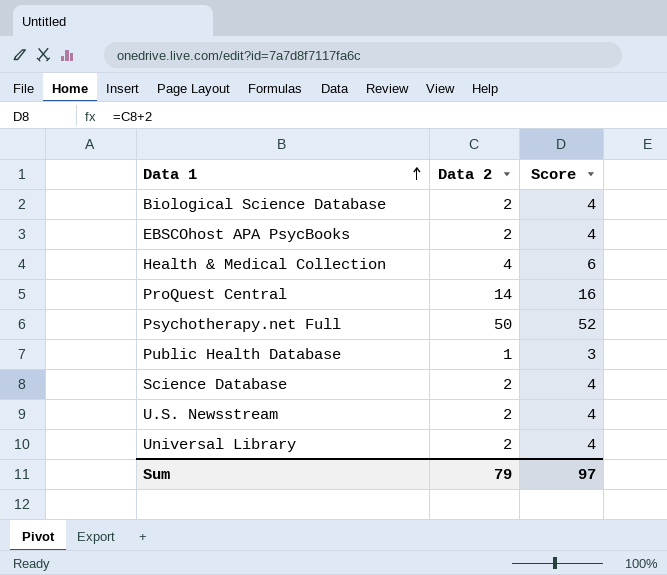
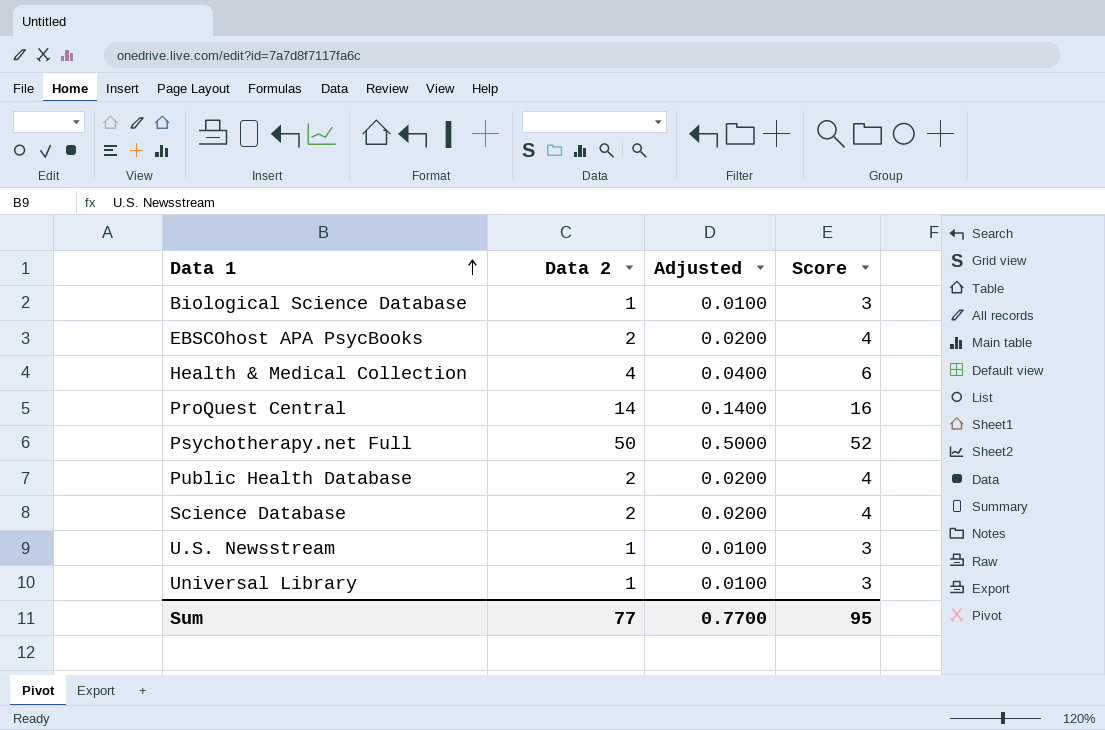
column Adjusted | formula: none -> [Data 2] * 0.01
Biological Science Database | Data 2: 2 -> 1
Biological Science Database | Score: 4 -> 3
Public Health Database | Data 2: 1 -> 2
Public Health Database | Score: 3 -> 4
U.S. Newsstream | Data 2: 2 -> 1
U.S. Newsstream | Score: 4 -> 3
Universal Library | Data 2: 2 -> 1
Universal Library | Score: 4 -> 3
Sum | Data 2: 79 -> 77
Sum | Score: 97 -> 95

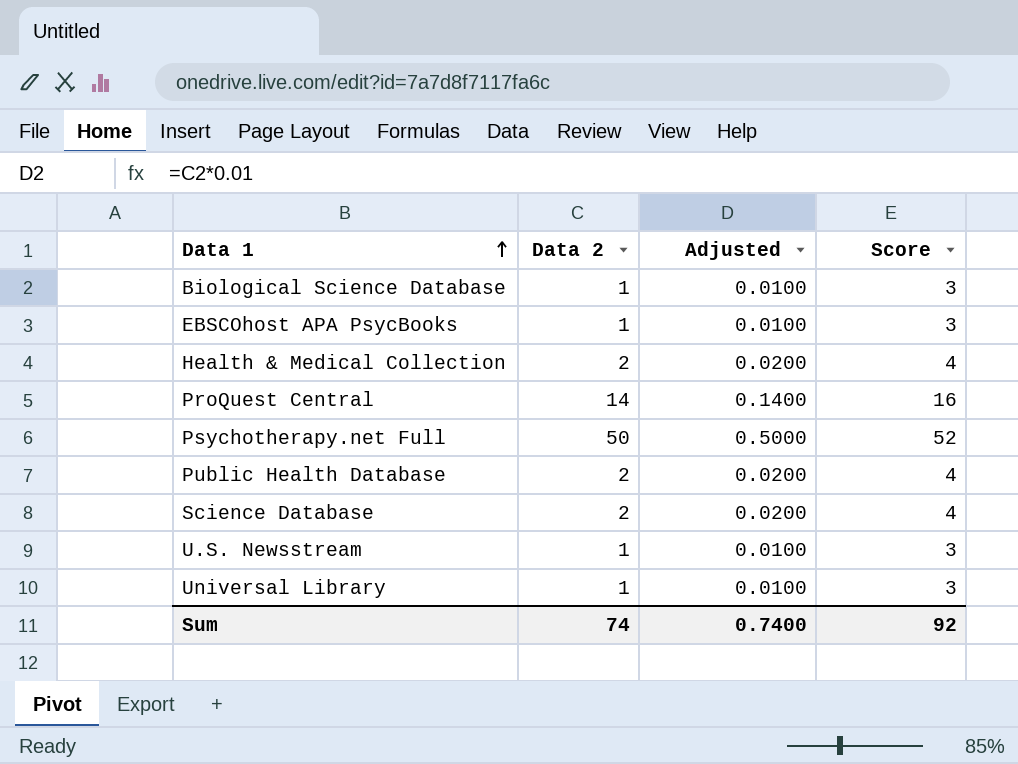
EBSCOhost APA PsycBooks | Data 2: 2 -> 1
EBSCOhost APA PsycBooks | Adjusted: 0.0200 -> 0.0100
EBSCOhost APA PsycBooks | Score: 4 -> 3
Health & Medical Collection | Data 2: 4 -> 2
Health & Medical Collection | Adjusted: 0.0400 -> 0.0200
Health & Medical Collection | Score: 6 -> 4
Sum | Data 2: 77 -> 74
Sum | Adjusted: 0.7700 -> 0.7400
Sum | Score: 95 -> 92

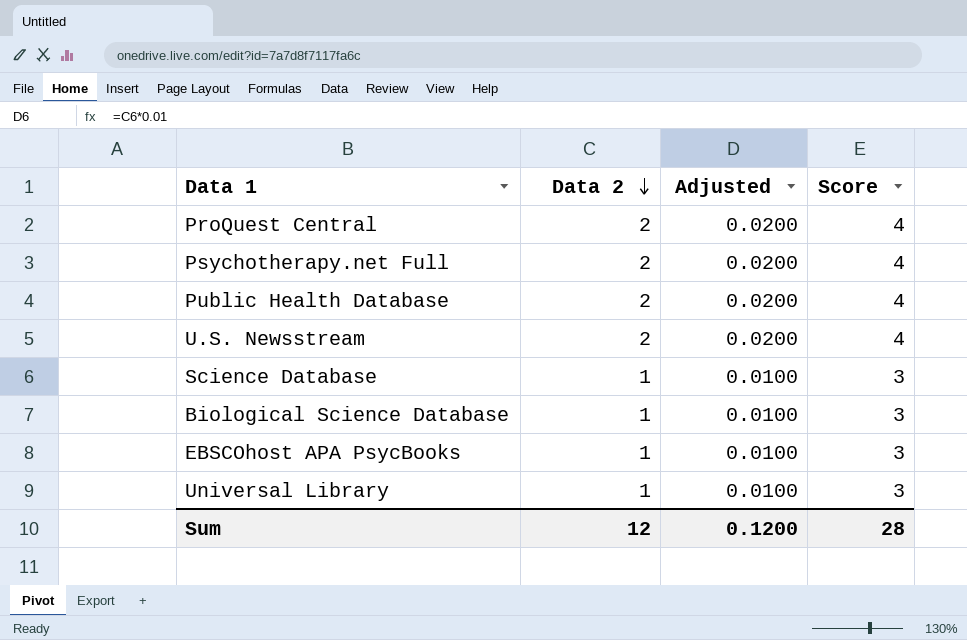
row order: Data 1 ascending -> Data 2 descending
row Health & Medical Collection: 2 | 0.0200 | 4 -> none
ProQuest Central | Data 2: 14 -> 2
ProQuest Central | Adjusted: 0.1400 -> 0.0200
ProQuest Central | Score: 16 -> 4
Psychotherapy.net Full | Data 2: 50 -> 2
Psychotherapy.net Full | Adjusted: 0.5000 -> 0.0200
Psychotherapy.net Full | Score: 52 -> 4
U.S. Newsstream | Data 2: 1 -> 2
U.S. Newsstream | Adjusted: 0.0100 -> 0.0200
U.S. Newsstream | Score: 3 -> 4
Science Database | Data 2: 2 -> 1
Science Database | Adjusted: 0.0200 -> 0.0100
Science Database | Score: 4 -> 3
Sum | Data 2: 74 -> 12
Sum | Adjusted: 0.7400 -> 0.1200
Sum | Score: 92 -> 28

